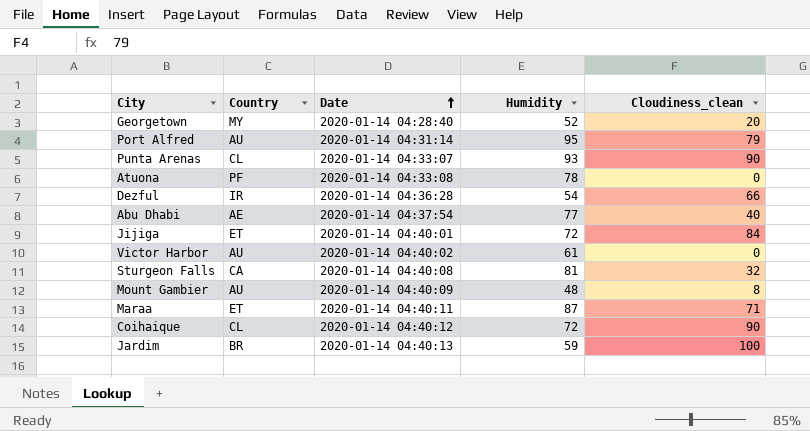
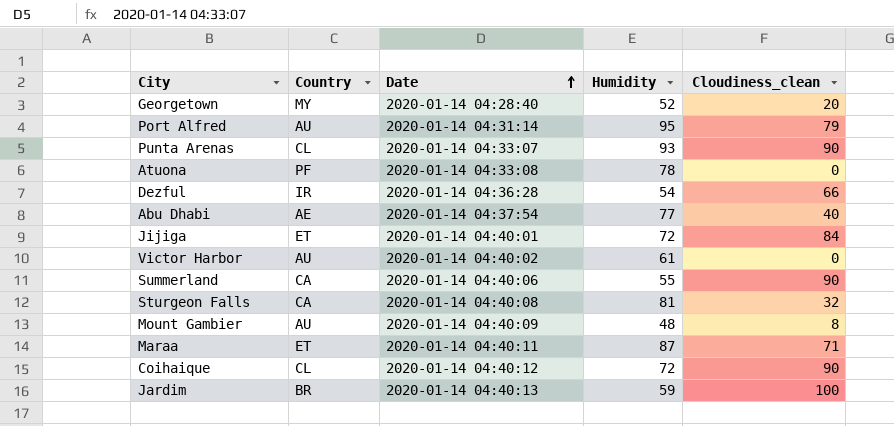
row Summerland: none -> CA | 2020-01-14 04:40:06 | 55 | 90

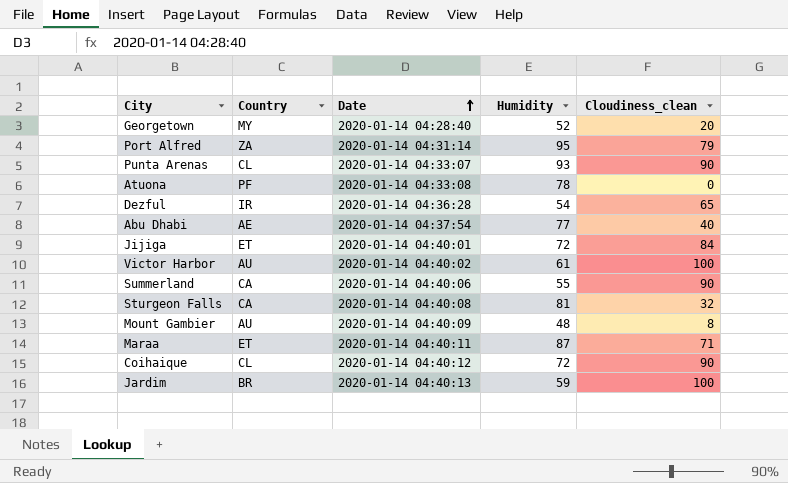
Port Alfred | Country: AU -> ZA
Dezful | Cloudiness_clean: 66 -> 65
Victor Harbor | Cloudiness_clean: 0 -> 100

